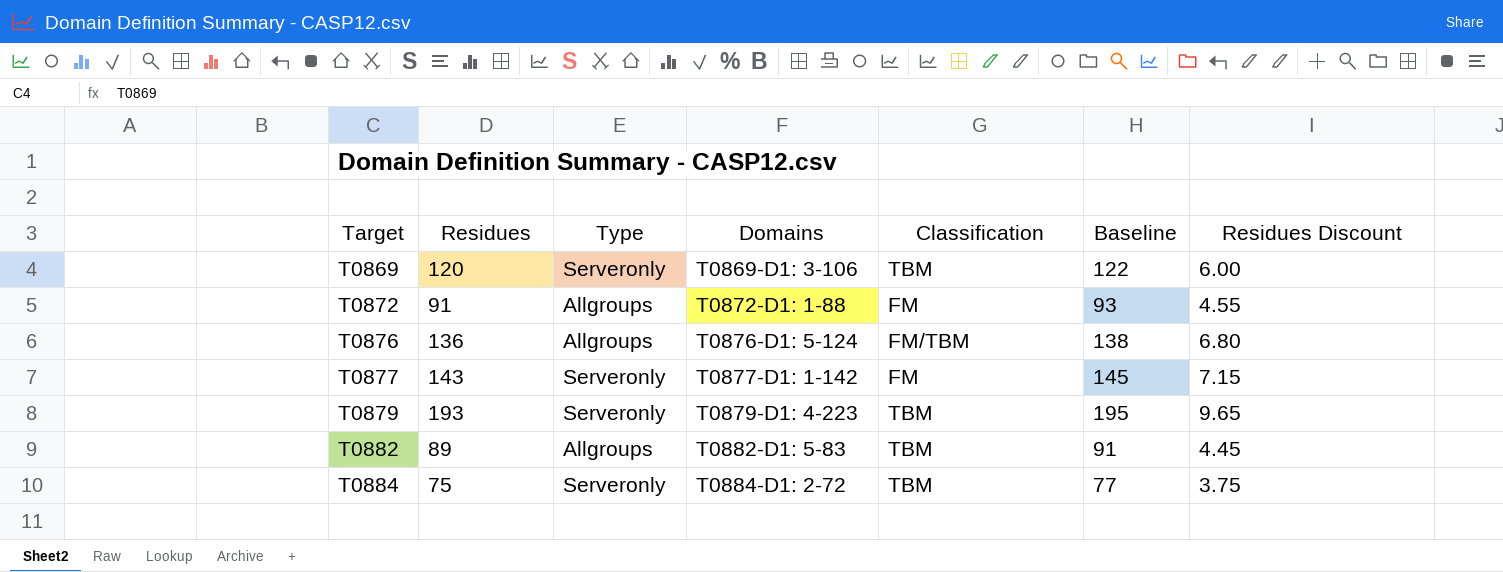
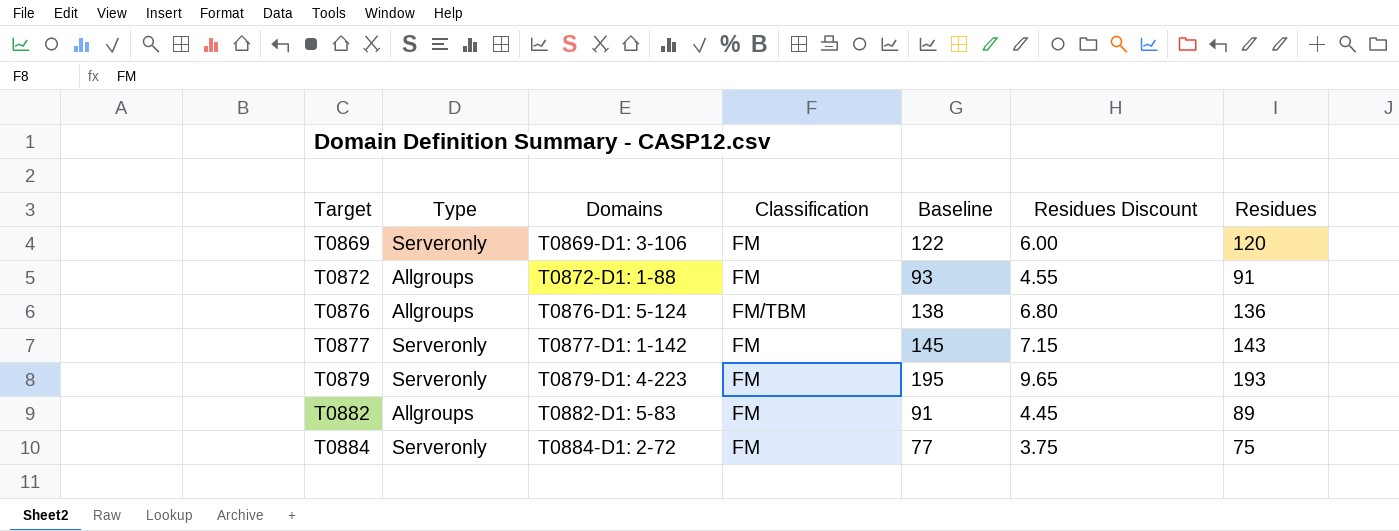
column Residues | position: 2 -> 7
T0869 | Classification: TBM -> FM
T0879 | Classification: TBM -> FM
T0882 | Classification: TBM -> FM
T0884 | Classification: TBM -> FM

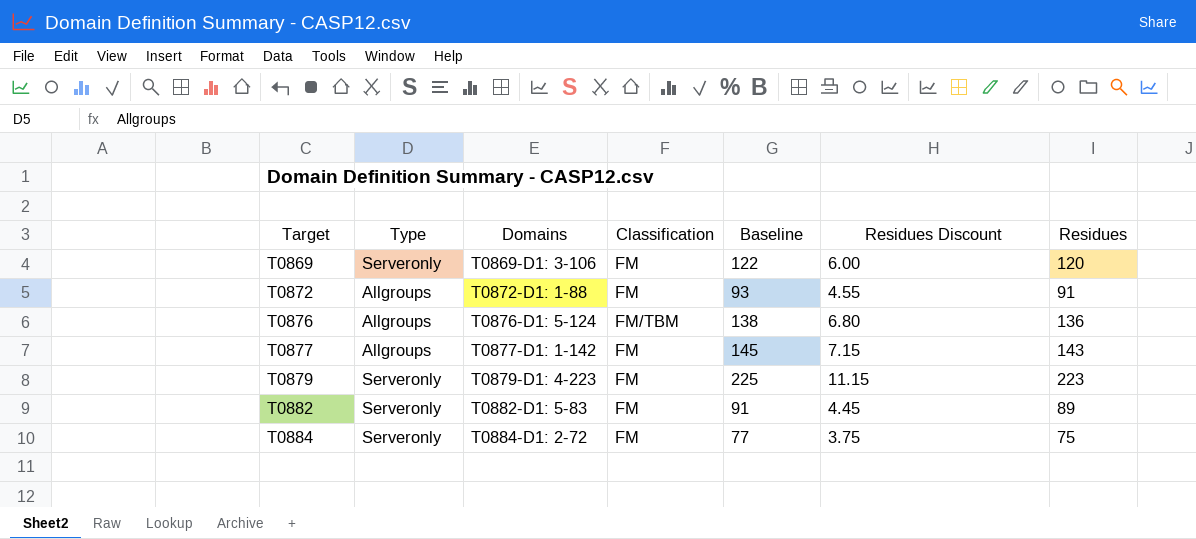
T0877 | Type: Serveronly -> Allgroups
T0879 | Baseline: 195 -> 225
T0879 | Residues Discount: 9.65 -> 11.15
T0879 | Residues: 193 -> 223
T0882 | Type: Allgroups -> Serveronly

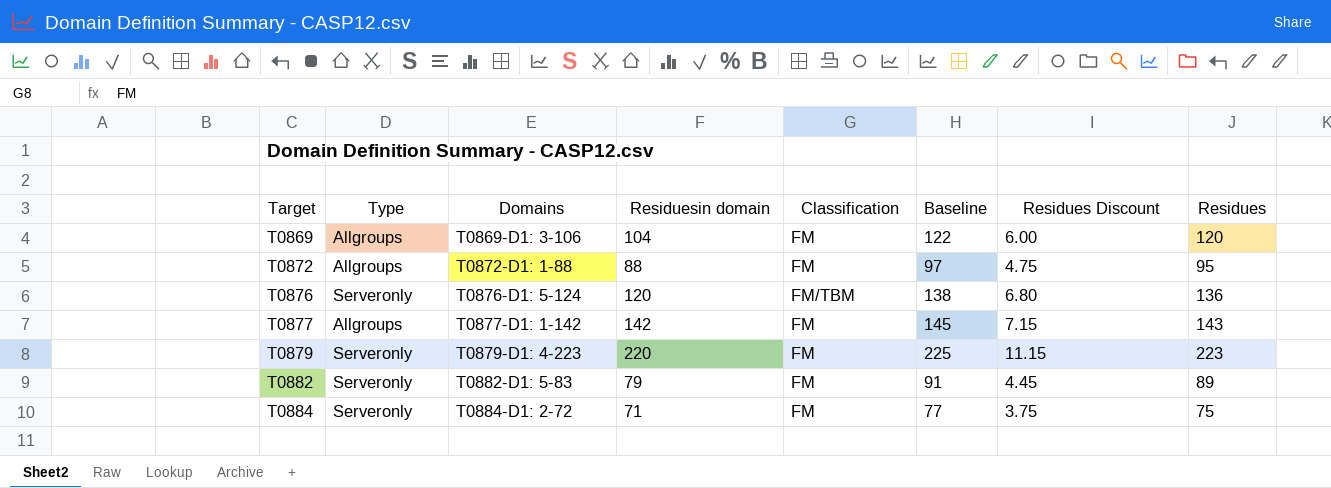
column Residuesin domain | position: none -> 4
T0869 | Type: Serveronly -> Allgroups
T0872 | Baseline: 93 -> 97
T0872 | Residues Discount: 4.55 -> 4.75
T0872 | Residues: 91 -> 95
T0876 | Type: Allgroups -> Serveronly

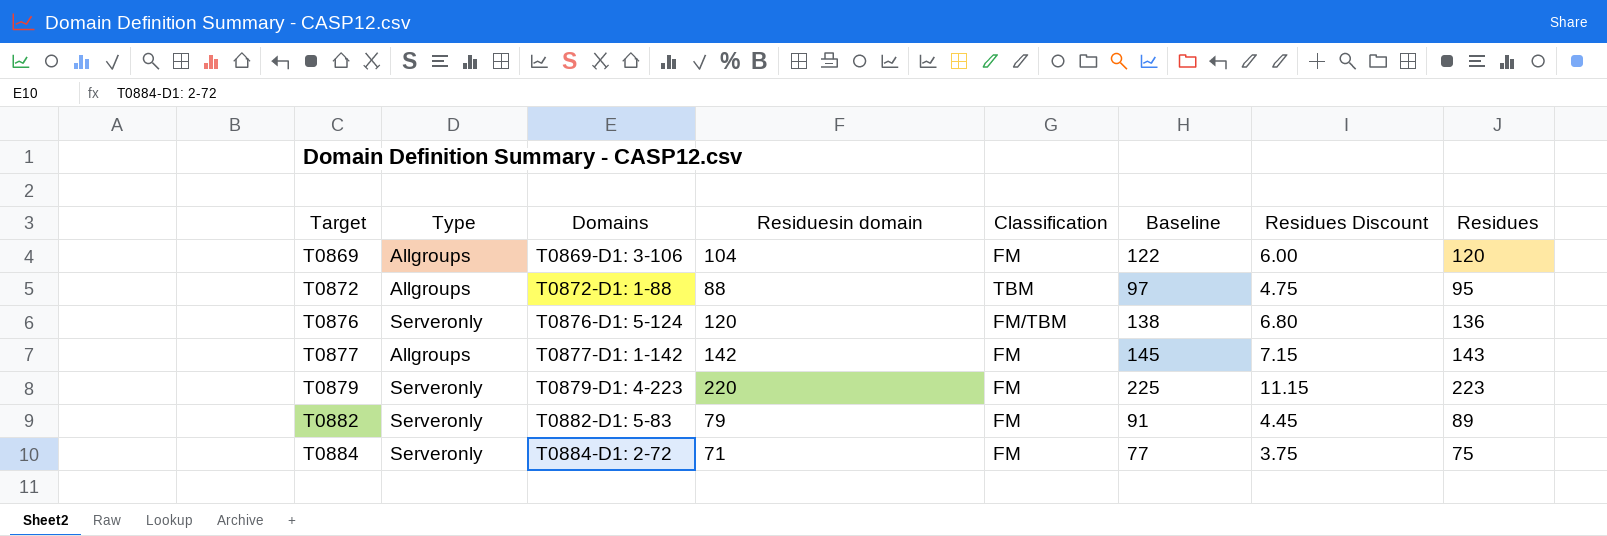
T0872 | Classification: FM -> TBM

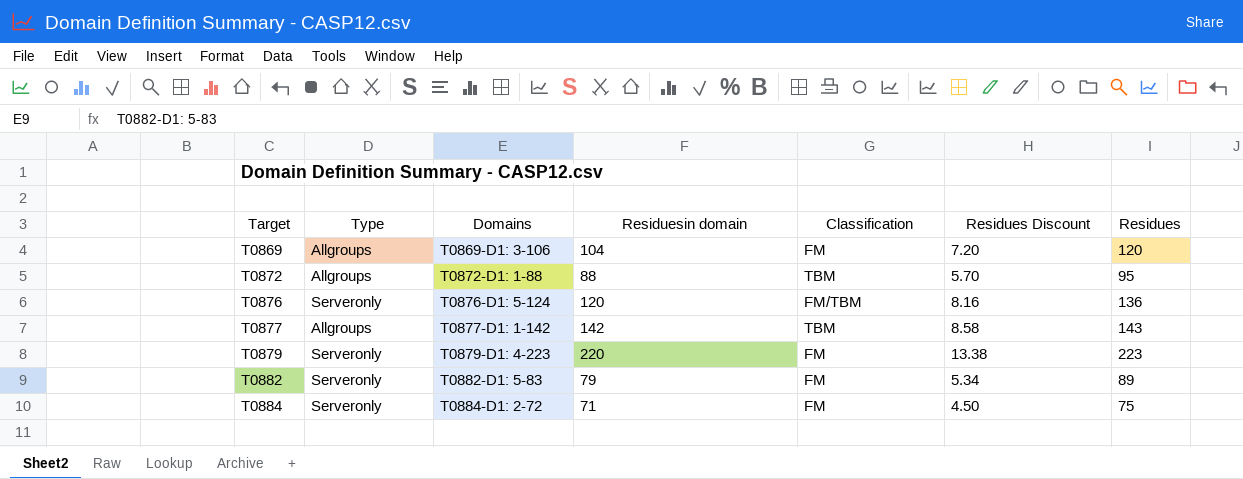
column Baseline | formula: [Residues] + 2 -> none
column Residues Discount | formula: [Residues] * 0.05 -> [Residues] * 0.06
T0877 | Classification: FM -> TBM

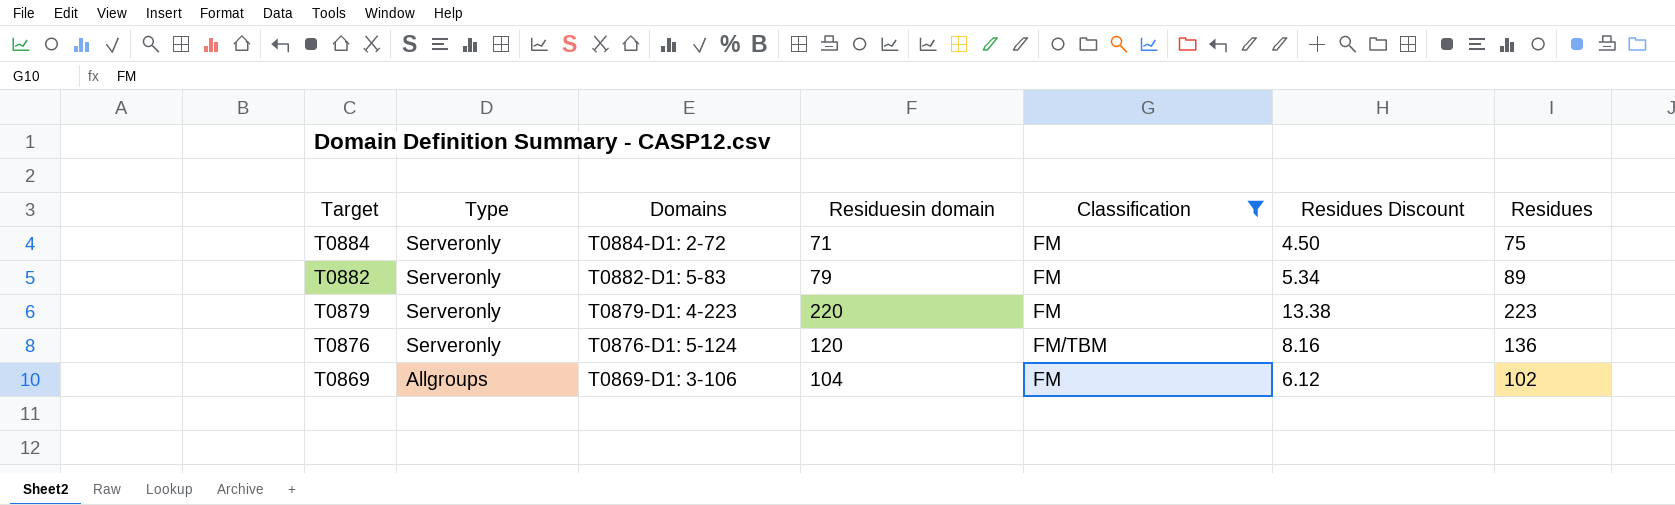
filter: none -> Classification != TBM
row order: Target ascending -> Target descending
T0869 | Residues Discount: 7.20 -> 6.12
T0869 | Residues: 120 -> 102

